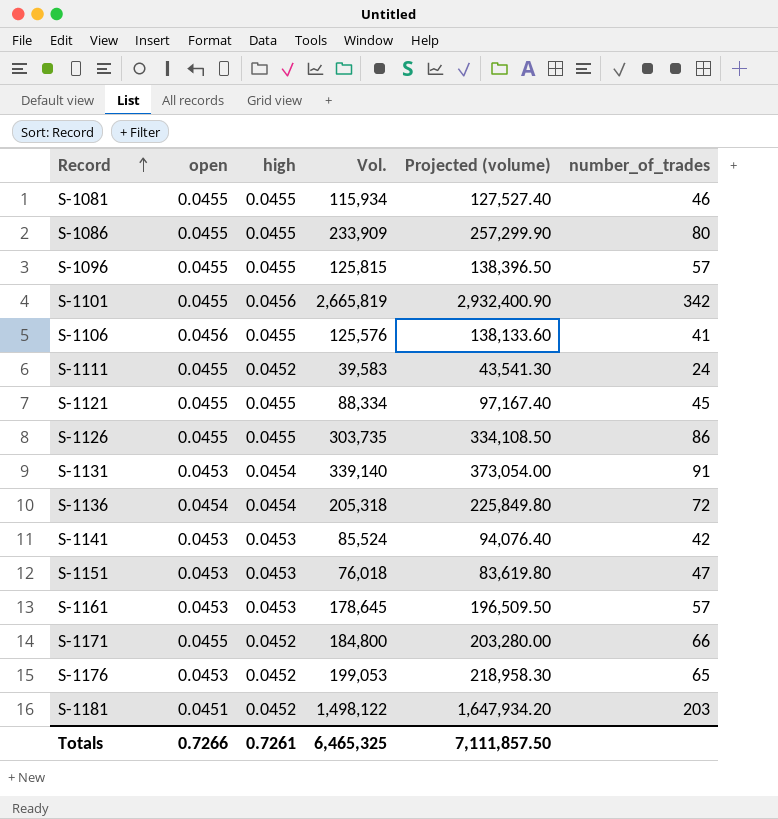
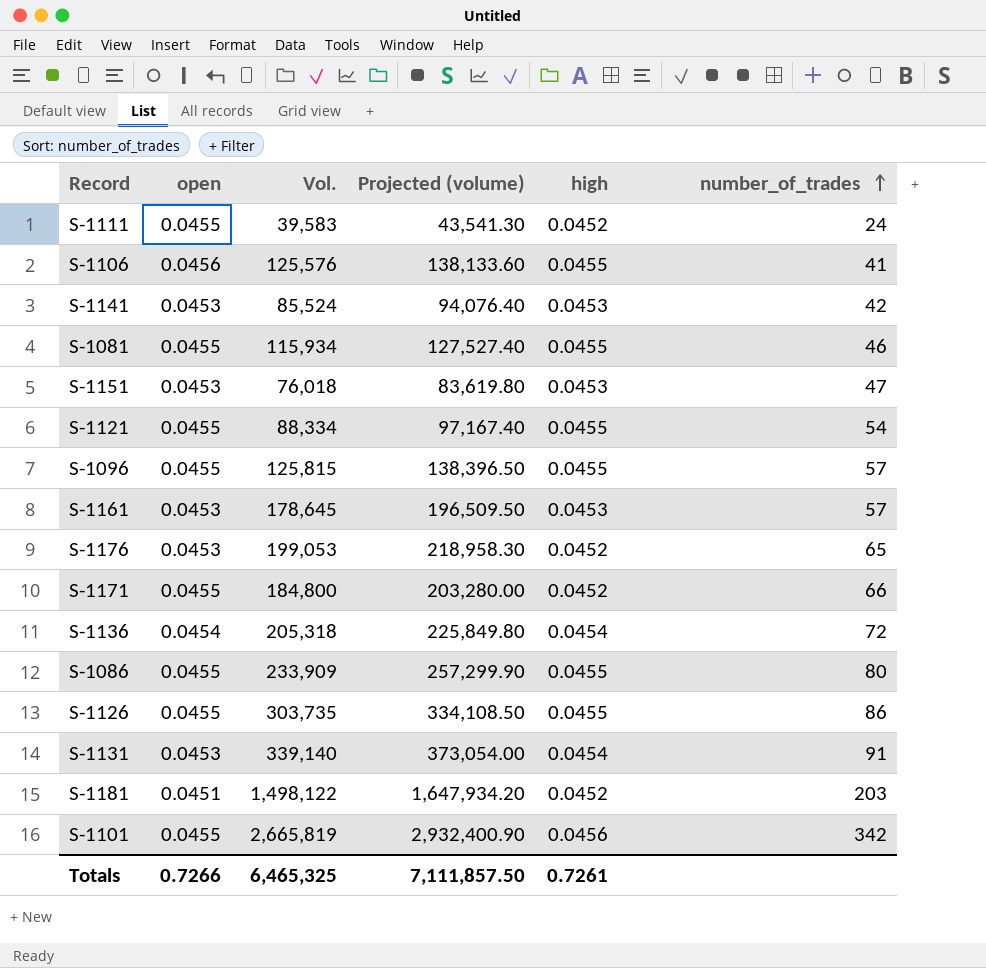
row order: Record ascending -> number_of_trades ascending
column high | position: 3 -> 5
S-1121 | number_of_trades: 45 -> 54

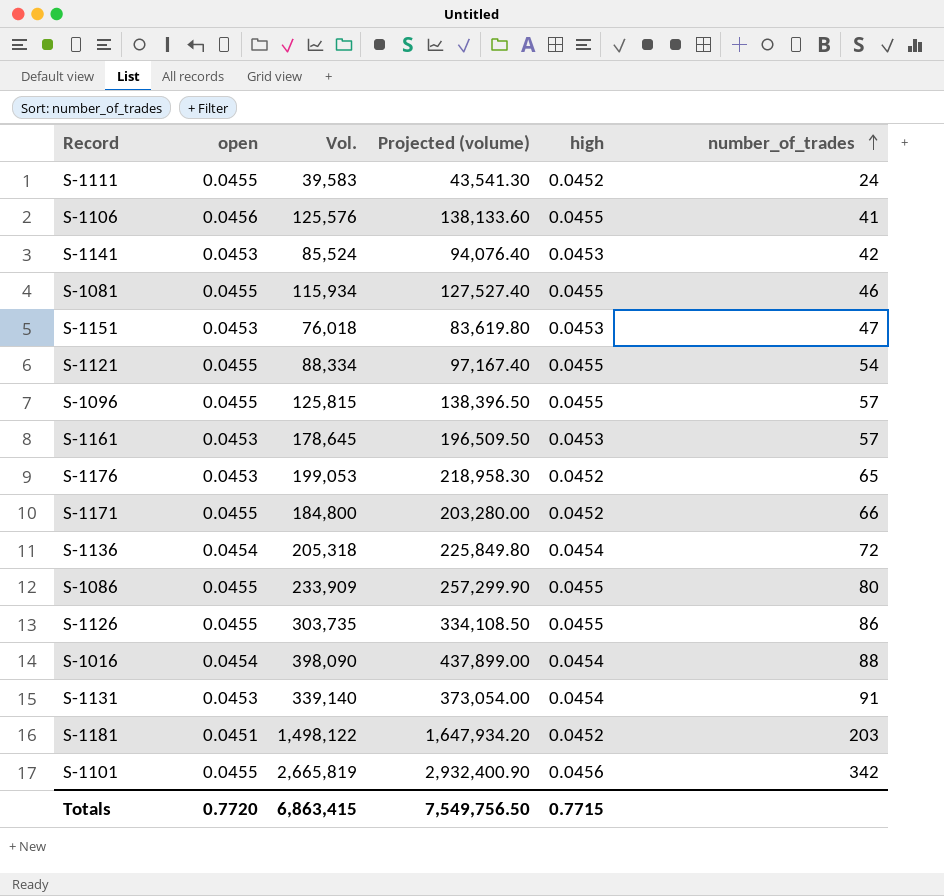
row S-1016: none -> 0.0454 | 398,090 | 437,899.00 | 0.0454 | 88
Totals | open: 0.7266 -> 0.7720
Totals | Vol.: 6,465,325 -> 6,863,415
Totals | Projected (volume): 7,111,857.50 -> 7,549,756.50
Totals | high: 0.7261 -> 0.7715

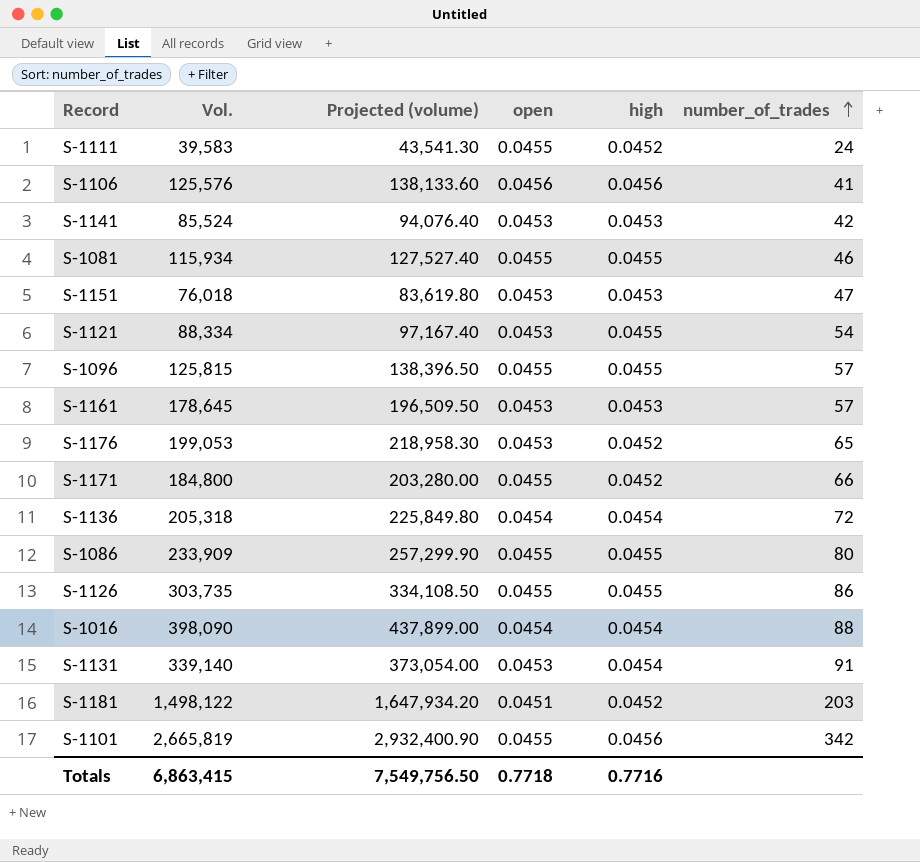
column open | position: 2 -> 4
S-1106 | high: 0.0455 -> 0.0456
S-1121 | open: 0.0455 -> 0.0453
Totals | open: 0.7720 -> 0.7718
Totals | high: 0.7715 -> 0.7716

